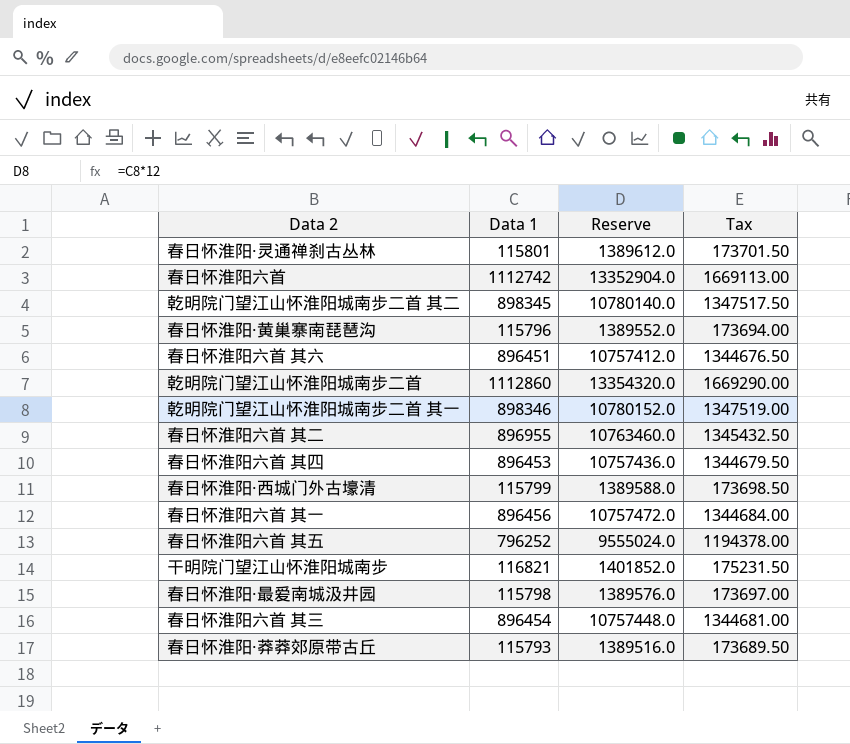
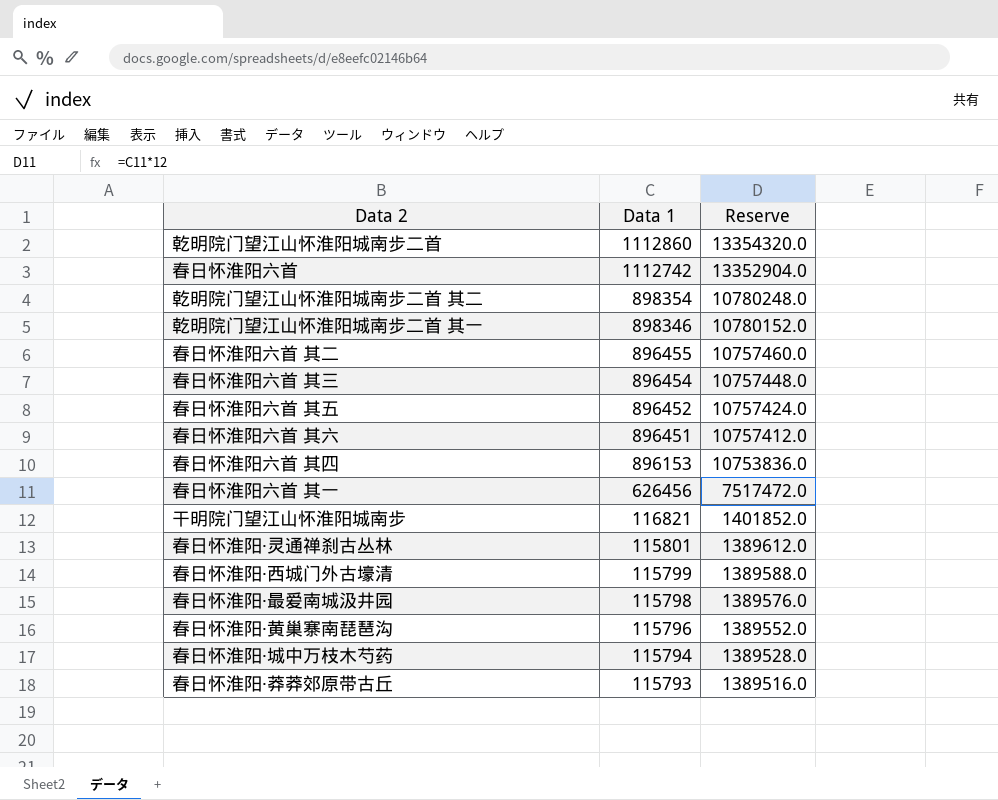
row order: none -> Data 1 descending
column Tax | formula: [Data 1] * 1.5 -> none
乾明院门望江山怀淮阳城南步二首 其二 | Data 1: 898345 -> 898354
乾明院门望江山怀淮阳城南步二首 其二 | Reserve: 10780140.0 -> 10780248.0
春日怀淮阳六首 其二 | Data 1: 896955 -> 896455
春日怀淮阳六首 其二 | Reserve: 10763460.0 -> 10757460.0
春日怀淮阳六首 其五 | Data 1: 796252 -> 896452
春日怀淮阳六首 其五 | Reserve: 9555024.0 -> 10757424.0
春日怀淮阳六首 其四 | Data 1: 896453 -> 896153
春日怀淮阳六首 其四 | Reserve: 10757436.0 -> 10753836.0
春日怀淮阳六首 其一 | Data 1: 896456 -> 626456
春日怀淮阳六首 其一 | Reserve: 10757472.0 -> 7517472.0
row 春日怀淮阳·城中万枝木芍药: none -> 115794 | 1389528.0

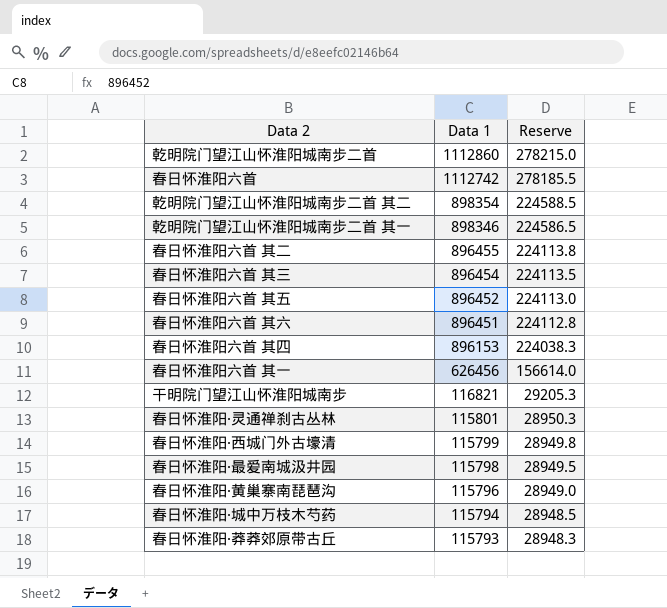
column Reserve | formula: [Data 1] * 12 -> [Data 1] * 0.25

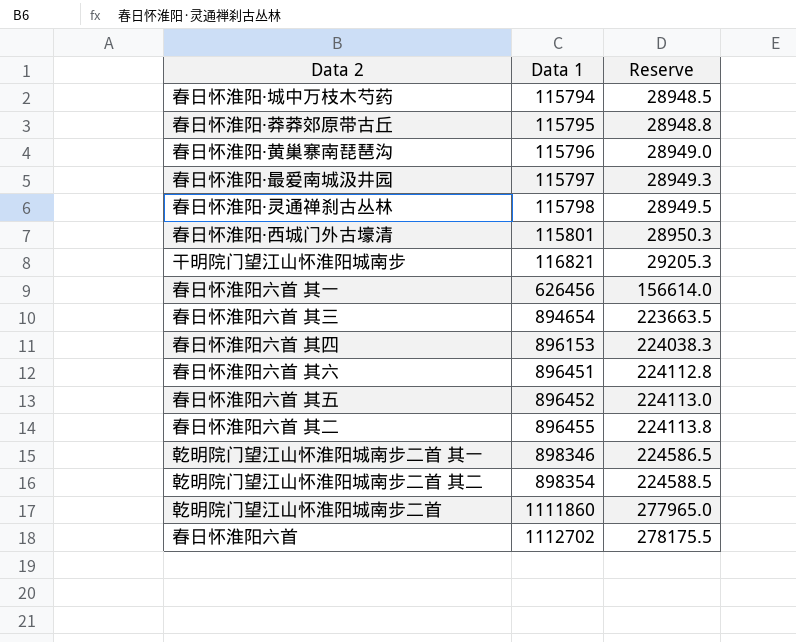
row order: Data 1 descending -> Data 1 ascending
春日怀淮阳·莽莽郊原带古丘 | Data 1: 115793 -> 115795
春日怀淮阳·莽莽郊原带古丘 | Reserve: 28948.3 -> 28948.8
春日怀淮阳·最爱南城汲井园 | Data 1: 115798 -> 115797
春日怀淮阳·最爱南城汲井园 | Reserve: 28949.5 -> 28949.3
春日怀淮阳·灵通禅刹古丛林 | Data 1: 115801 -> 115798
春日怀淮阳·灵通禅刹古丛林 | Reserve: 28950.3 -> 28949.5
春日怀淮阳·西城门外古壕清 | Data 1: 115799 -> 115801
春日怀淮阳·西城门外古壕清 | Reserve: 28949.8 -> 28950.3
春日怀淮阳六首 其三 | Data 1: 896454 -> 894654
春日怀淮阳六首 其三 | Reserve: 224113.5 -> 223663.5
乾明院门望江山怀淮阳城南步二首 | Data 1: 1112860 -> 1111860
乾明院门望江山怀淮阳城南步二首 | Reserve: 278215.0 -> 277965.0
春日怀淮阳六首 | Data 1: 1112742 -> 1112702
春日怀淮阳六首 | Reserve: 278185.5 -> 278175.5

